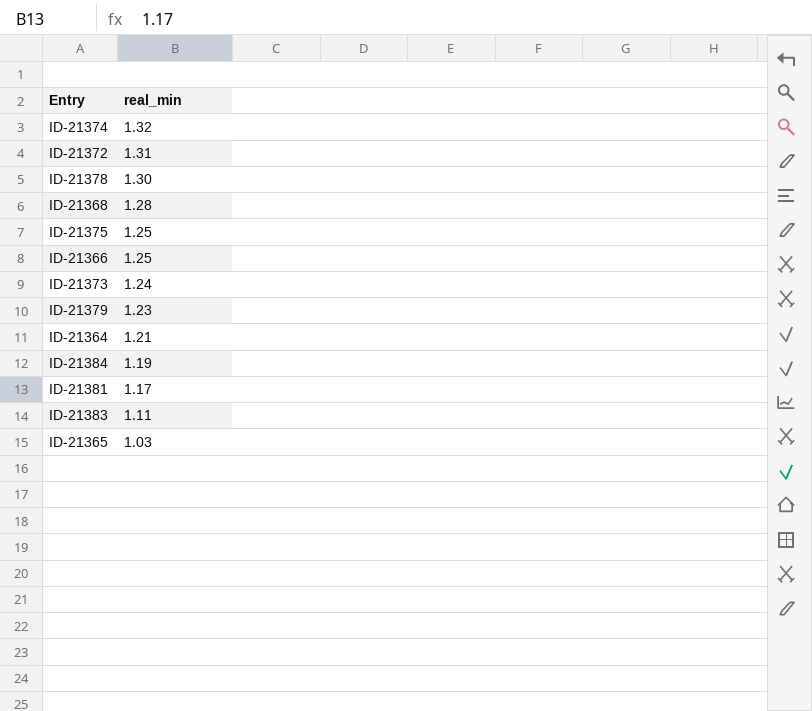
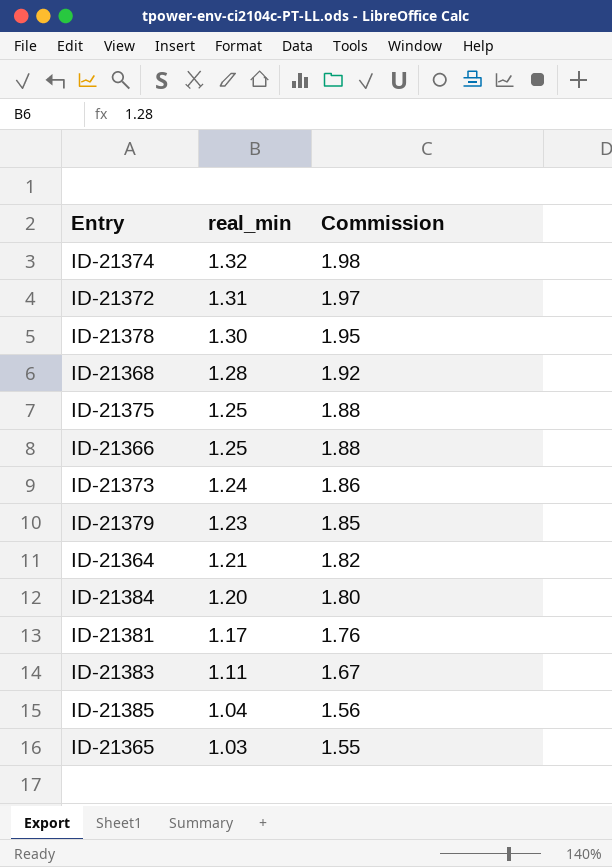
column Commission | formula: none -> [real_min] * 1.5
ID-21384 | real_min: 1.19 -> 1.20
row ID-21385: none -> 1.04 | 1.56

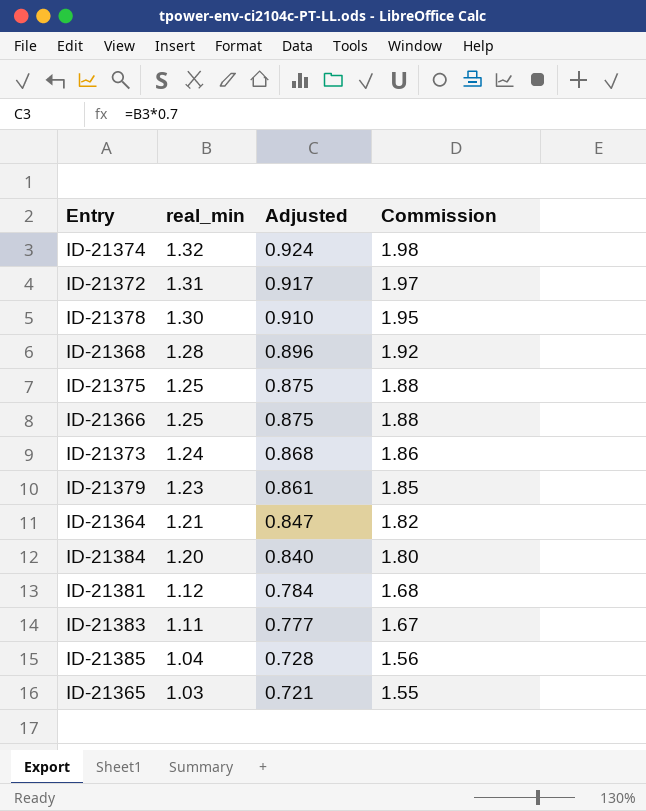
column Adjusted | formula: none -> [real_min] * 0.7
ID-21381 | real_min: 1.17 -> 1.12
ID-21381 | Commission: 1.76 -> 1.68

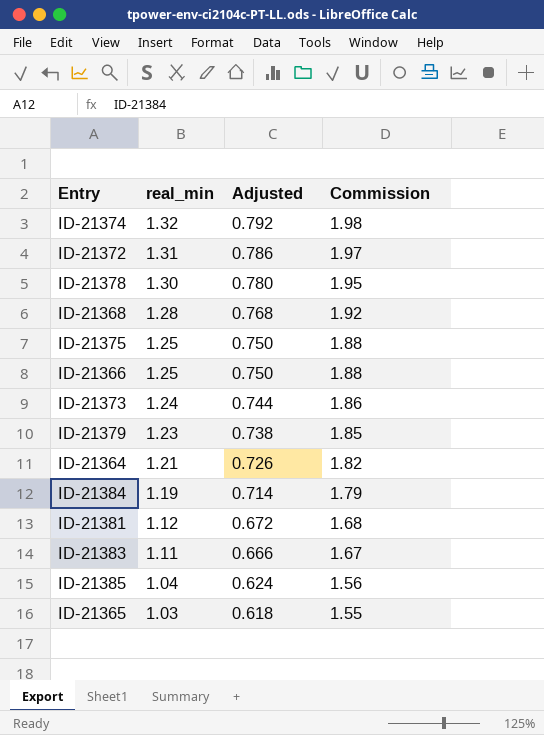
column Adjusted | formula: [real_min] * 0.7 -> [real_min] * 0.6
ID-21384 | real_min: 1.20 -> 1.19
ID-21384 | Commission: 1.80 -> 1.79

